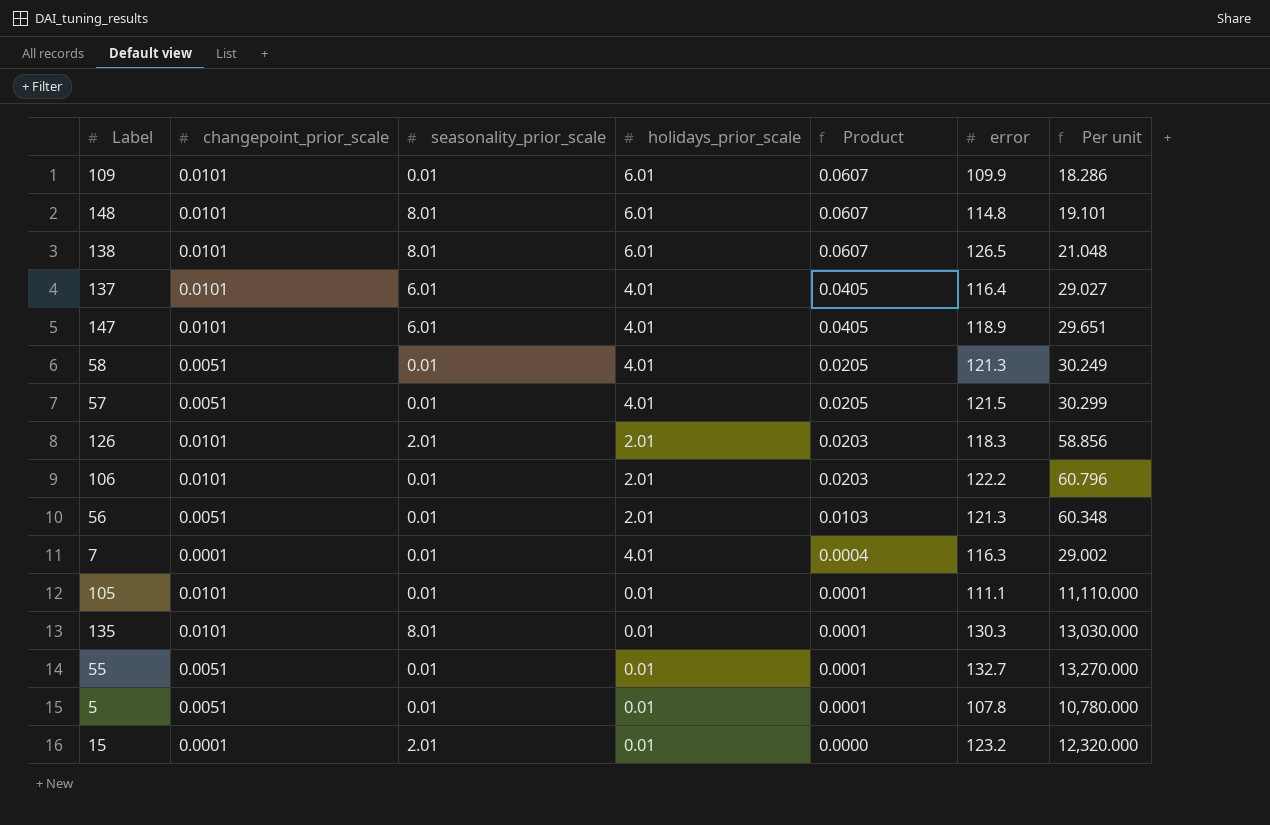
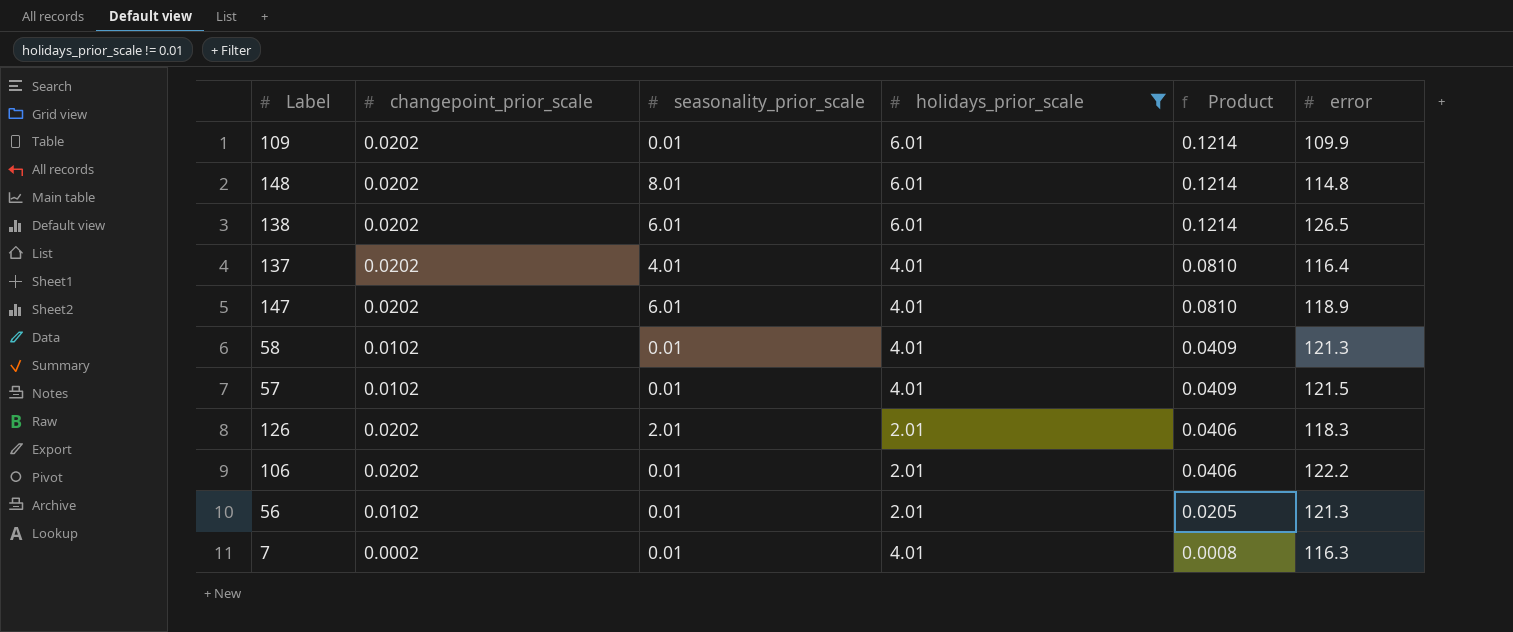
filter: none -> holidays_prior_scale != 0.01
column Per unit | formula: [error] / [holidays_prior_scale] -> none
109 | changepoint_prior_scale: 0.0101 -> 0.0202
109 | Product: 0.0607 -> 0.1214
148 | changepoint_prior_scale: 0.0101 -> 0.0202
148 | Product: 0.0607 -> 0.1214
138 | changepoint_prior_scale: 0.0101 -> 0.0202
138 | seasonality_prior_scale: 8.01 -> 6.01
138 | Product: 0.0607 -> 0.1214
137 | changepoint_prior_scale: 0.0101 -> 0.0202
137 | seasonality_prior_scale: 6.01 -> 4.01
137 | Product: 0.0405 -> 0.0810
147 | changepoint_prior_scale: 0.0101 -> 0.0202
147 | Product: 0.0405 -> 0.0810
58 | changepoint_prior_scale: 0.0051 -> 0.0102
58 | Product: 0.0205 -> 0.0409
57 | changepoint_prior_scale: 0.0051 -> 0.0102
57 | Product: 0.0205 -> 0.0409
126 | changepoint_prior_scale: 0.0101 -> 0.0202
126 | Product: 0.0203 -> 0.0406
106 | changepoint_prior_scale: 0.0101 -> 0.0202
106 | Product: 0.0203 -> 0.0406
56 | changepoint_prior_scale: 0.0051 -> 0.0102
56 | Product: 0.0103 -> 0.0205
7 | changepoint_prior_scale: 0.0001 -> 0.0002
7 | Product: 0.0004 -> 0.0008

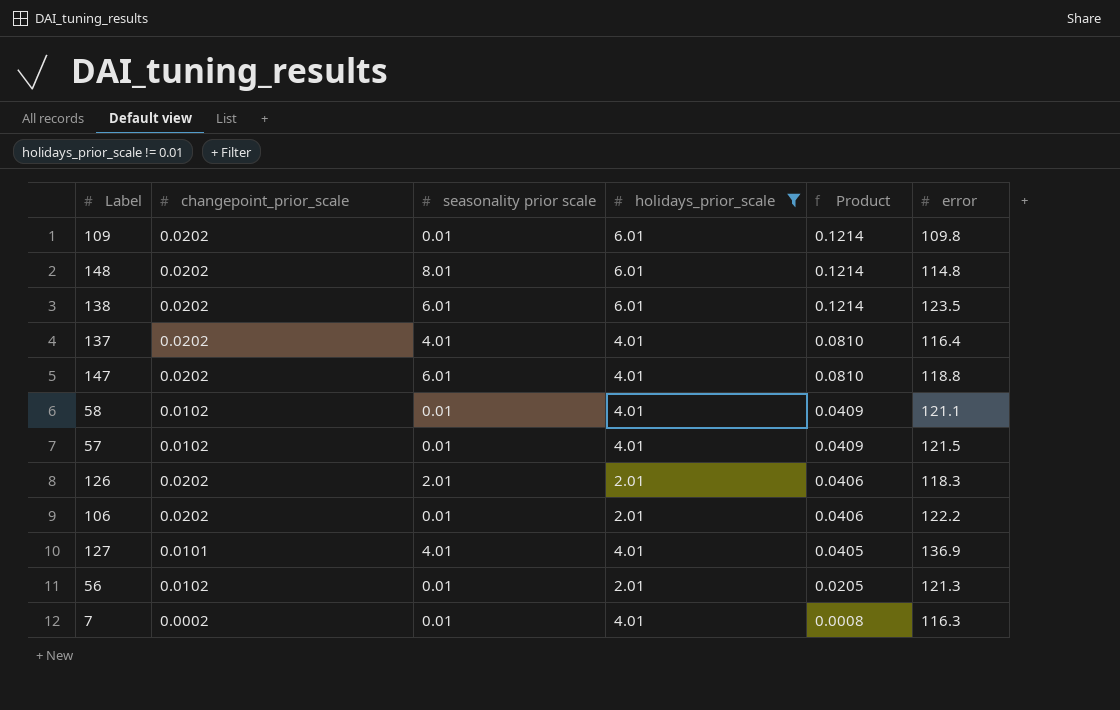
column name: seasonality_prior_scale -> seasonality prior scale
109 | error: 109.9 -> 109.8
138 | error: 126.5 -> 123.5
147 | error: 118.9 -> 118.8
58 | error: 121.3 -> 121.1
row 127: none -> 0.0101 | 4.01 | 4.01 | 0.0405 | 136.9

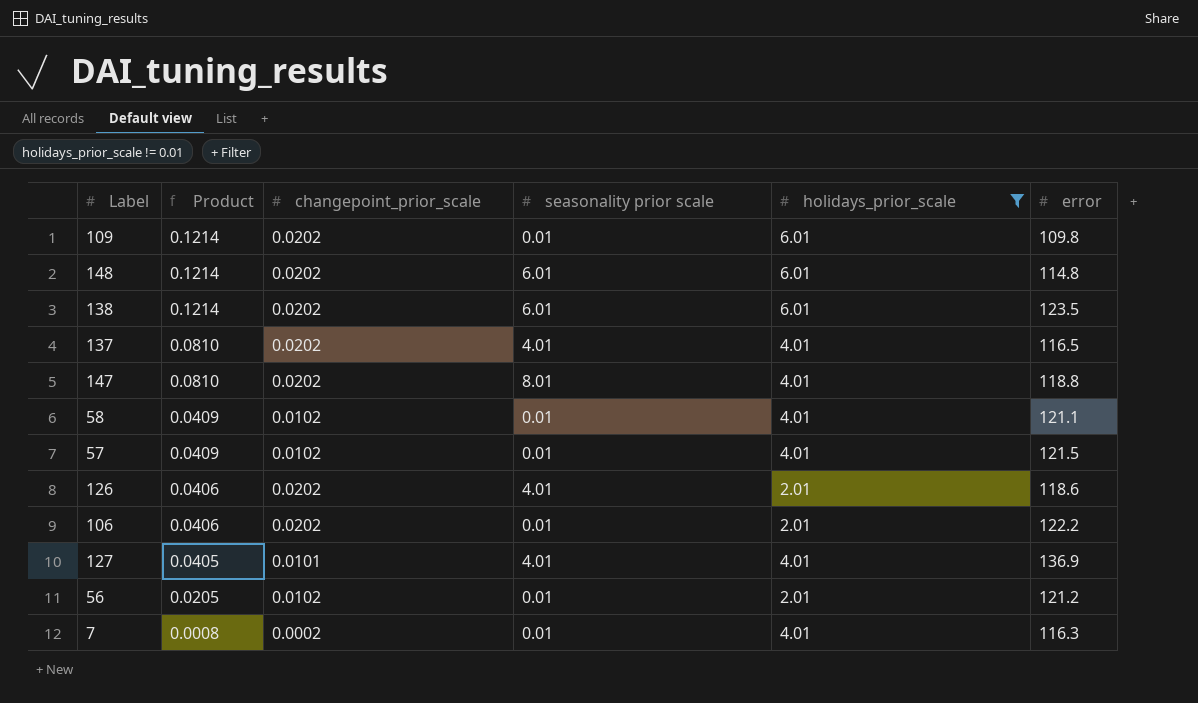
column Product | position: 5 -> 2
148 | seasonality prior scale: 8.01 -> 6.01
137 | error: 116.4 -> 116.5
147 | seasonality prior scale: 6.01 -> 8.01
126 | seasonality prior scale: 2.01 -> 4.01
126 | error: 118.3 -> 118.6
56 | error: 121.3 -> 121.2

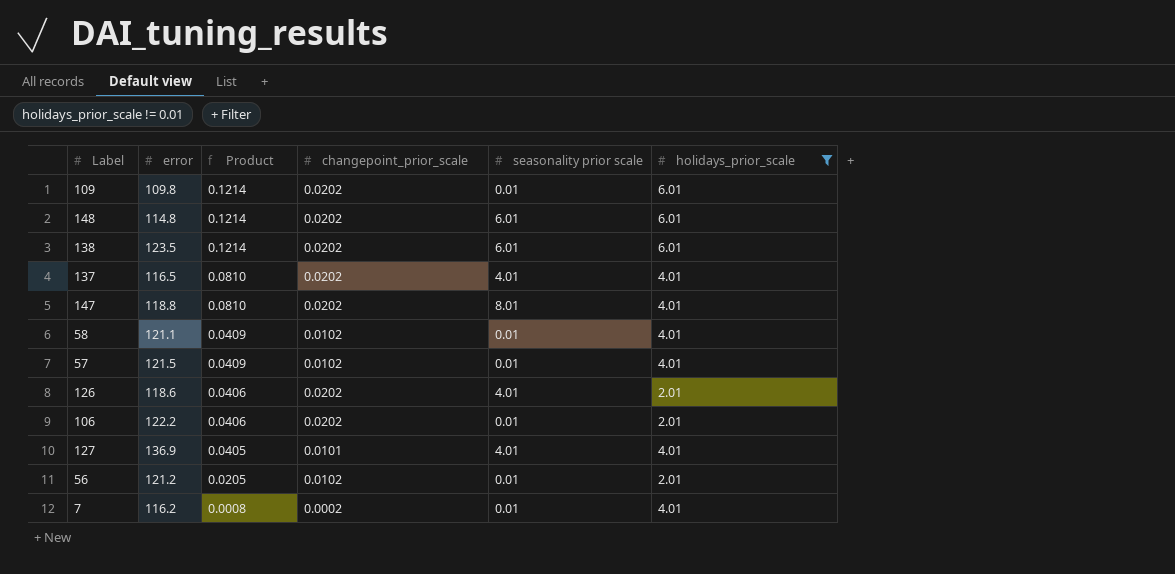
column error | position: 6 -> 2
7 | error: 116.3 -> 116.2

